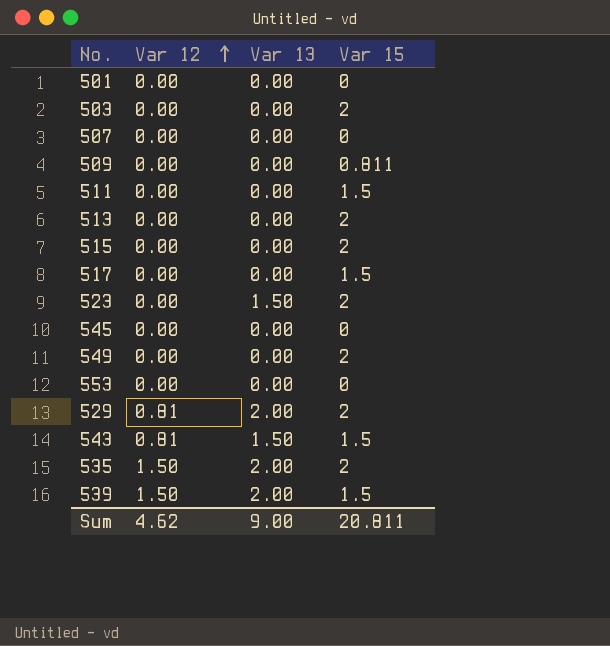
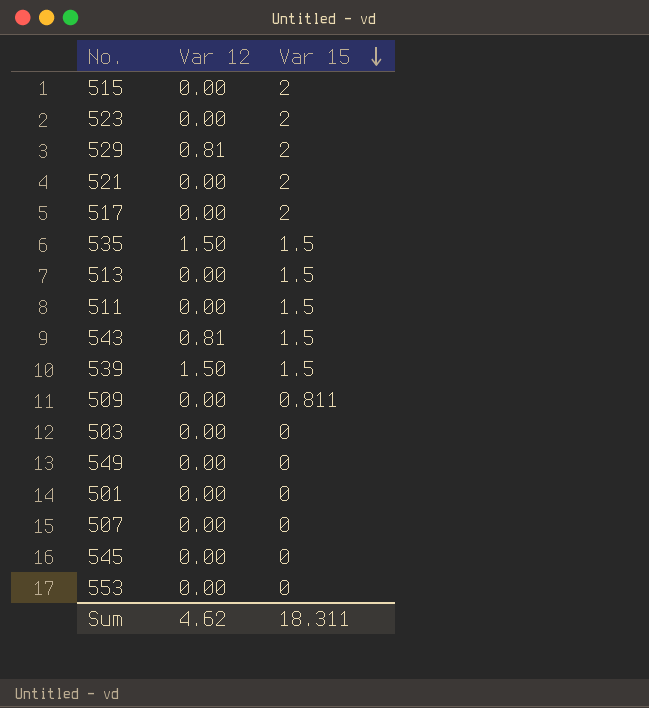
row order: Var 12 ascending -> Var 15 descending
column Var 13 | position: 3 -> none
row 521: none -> 0.00 | 2
517 | Var 15: 1.5 -> 2
535 | Var 15: 2 -> 1.5
513 | Var 15: 2 -> 1.5
503 | Var 15: 2 -> 0
549 | Var 15: 2 -> 0
Sum | Var 15: 20.811 -> 18.311

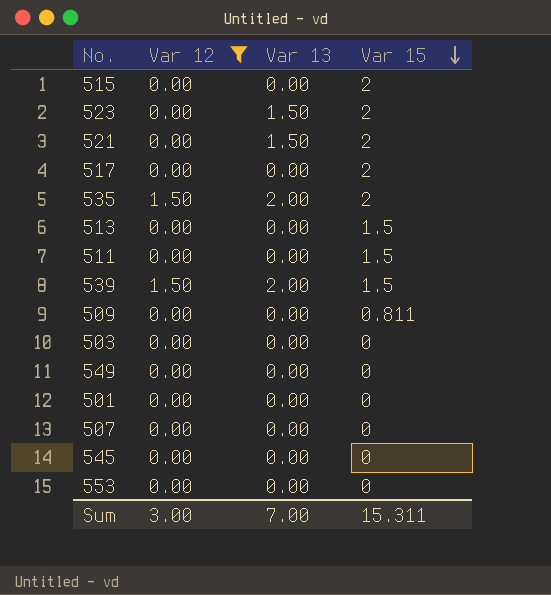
filter: none -> Var 12 != 0.81
column Var 13 | position: none -> 3
535 | Var 15: 1.5 -> 2
Sum | Var 12: 4.62 -> 3.00
Sum | Var 15: 18.311 -> 15.311

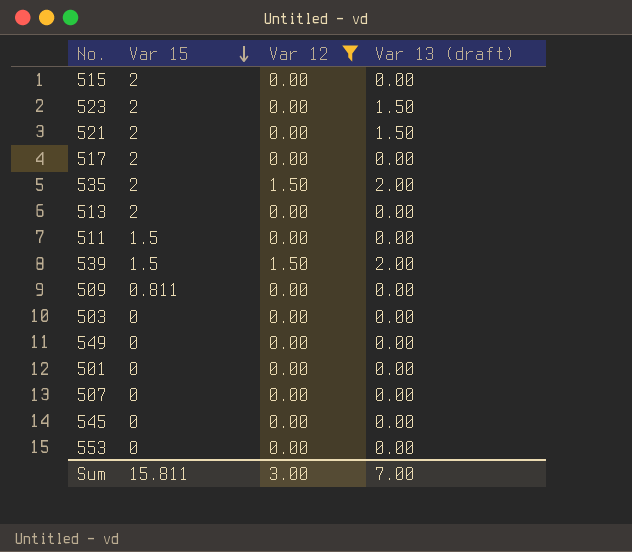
column Var 15 | position: 4 -> 2
column name: Var 13 -> Var 13 (draft)
513 | Var 15: 1.5 -> 2
Sum | Var 15: 15.311 -> 15.811

